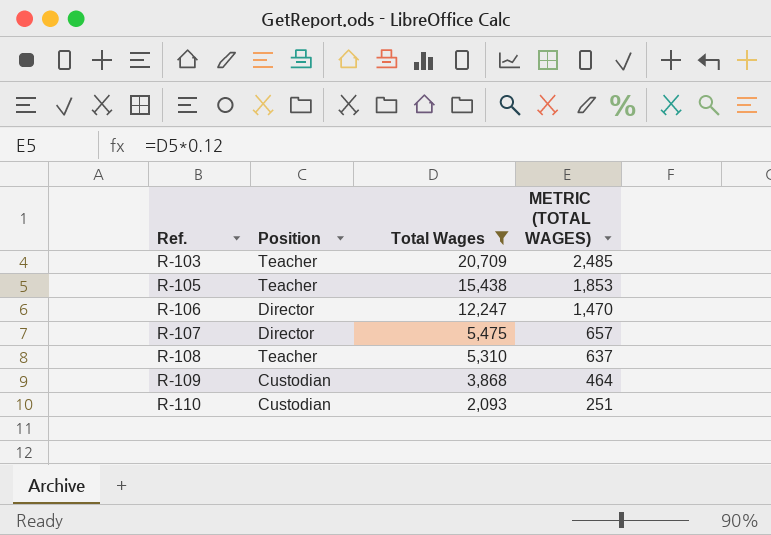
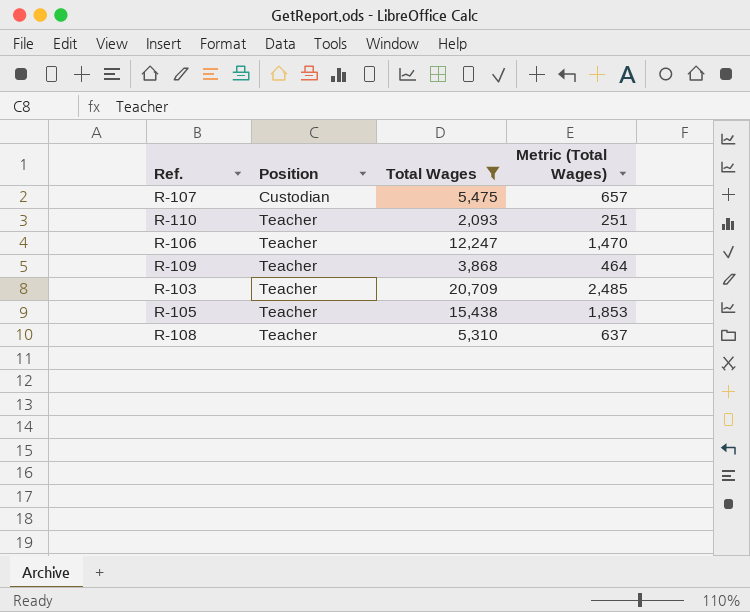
row order: Ref. ascending -> Position ascending
column name: METRIC (TOTAL WAGES) -> Metric (Total Wages)
R-107 | Position: Director -> Custodian
R-110 | Position: Custodian -> Teacher
R-106 | Position: Director -> Teacher
R-109 | Position: Custodian -> Teacher

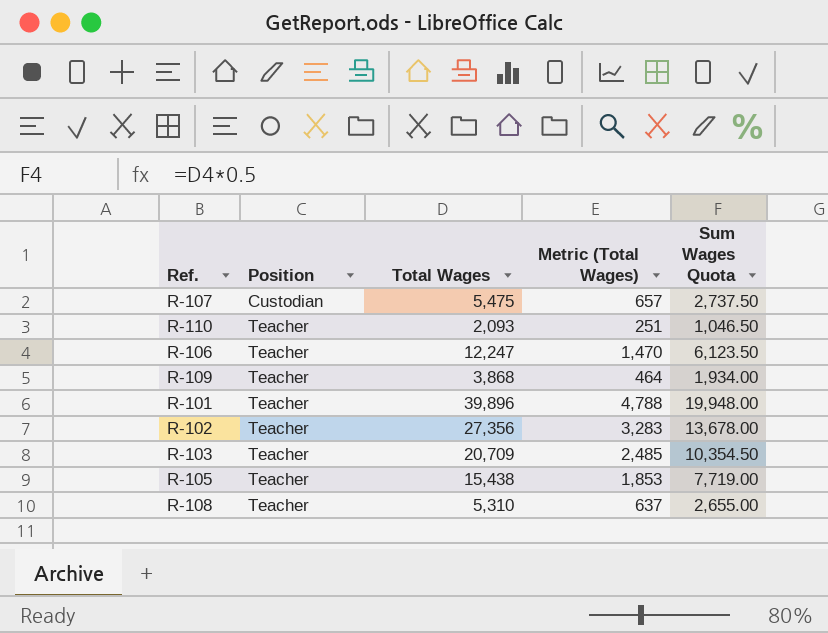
filter: Total Wages <= 20,709 -> none
column Sum Wages Quota | formula: none -> [Total Wages] * 0.5

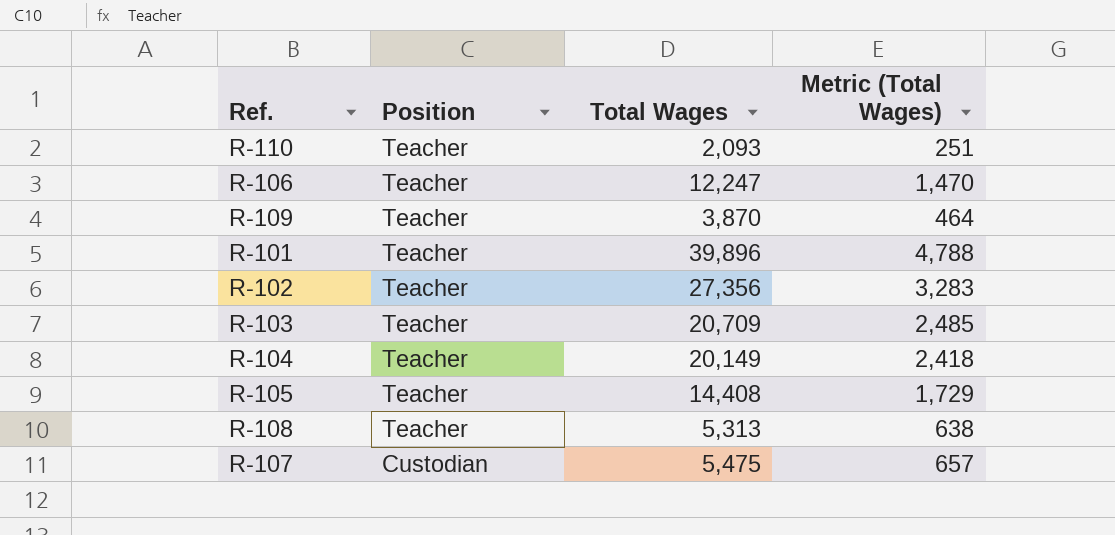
row order: Position ascending -> Position descending
column Sum Wages Quota | formula: [Total Wages] * 0.5 -> none
R-109 | Total Wages: 3,868 -> 3,870
row R-104: none -> Teacher | 20,149 | 2,418
R-105 | Total Wages: 15,438 -> 14,408
R-105 | Metric (Total Wages): 1,853 -> 1,729
R-108 | Total Wages: 5,310 -> 5,313
R-108 | Metric (Total Wages): 637 -> 638

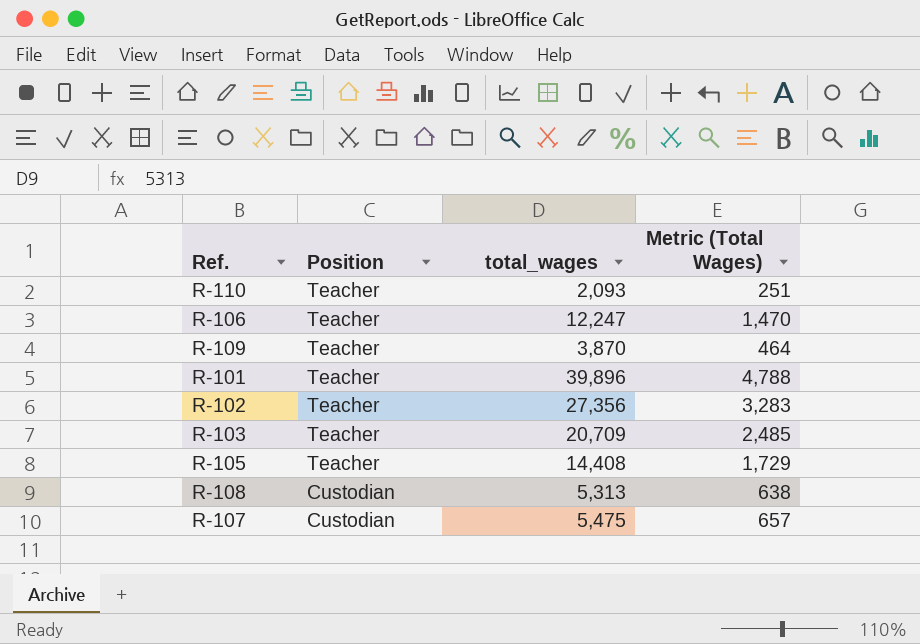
column name: Total Wages -> total_wages
row R-104: Teacher | 20,149 | 2,418 -> none
R-108 | Position: Teacher -> Custodian

